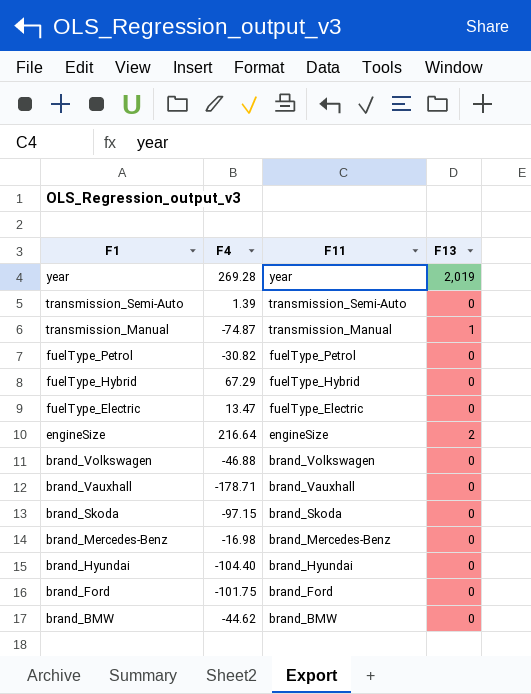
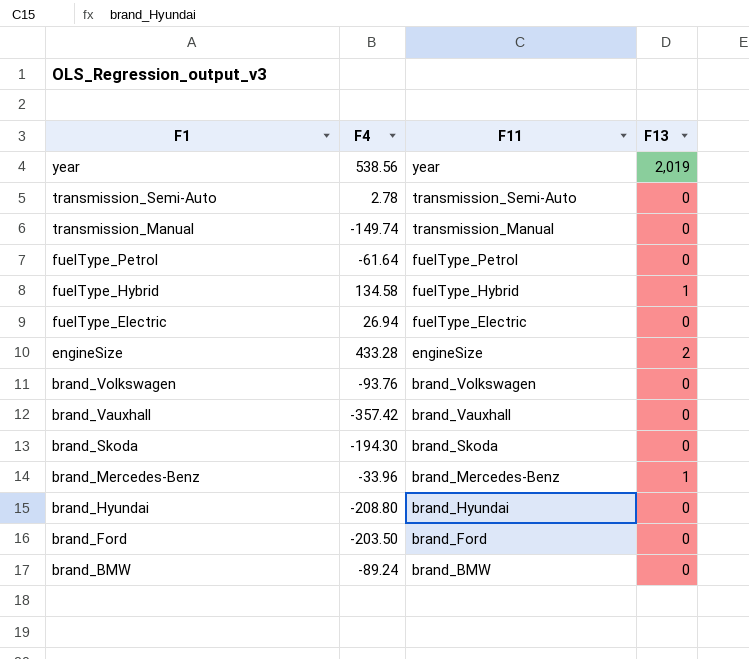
year | F4: 269.28 -> 538.56
transmission_Semi-Auto | F4: 1.39 -> 2.78
transmission_Manual | F4: -74.87 -> -149.74
transmission_Manual | F13: 1 -> 0
fuelType_Petrol | F4: -30.82 -> -61.64
fuelType_Hybrid | F4: 67.29 -> 134.58
fuelType_Hybrid | F13: 0 -> 1
fuelType_Electric | F4: 13.47 -> 26.94
engineSize | F4: 216.64 -> 433.28
brand_Volkswagen | F4: -46.88 -> -93.76
brand_Vauxhall | F4: -178.71 -> -357.42
brand_Skoda | F4: -97.15 -> -194.30
brand_Mercedes-Benz | F4: -16.98 -> -33.96
brand_Mercedes-Benz | F13: 0 -> 1
brand_Hyundai | F4: -104.40 -> -208.80
brand_Ford | F4: -101.75 -> -203.50
brand_BMW | F4: -44.62 -> -89.24

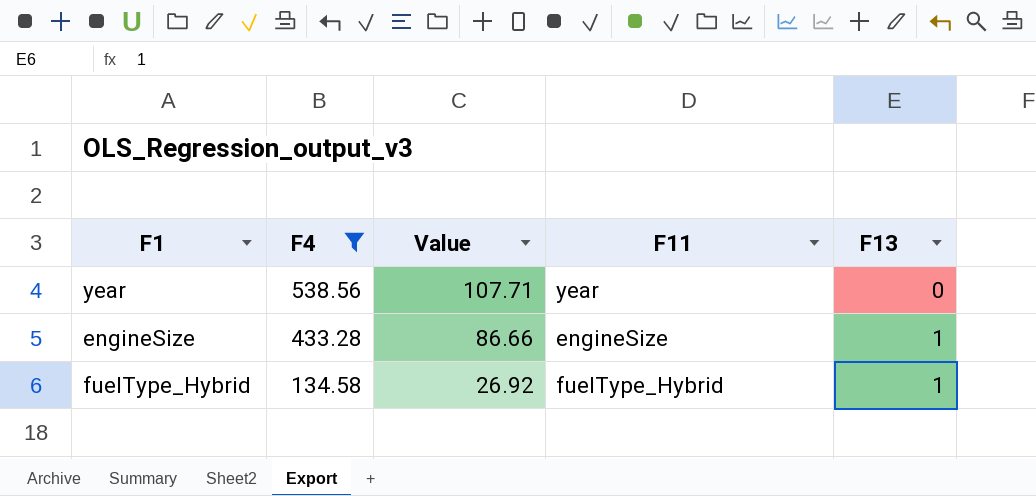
filter: none -> F4 >= 134.58
row order: F1 descending -> F4 descending
column Value | formula: none -> [F4] * 0.2
year | F13: 2,019 -> 0
engineSize | F13: 2 -> 1

